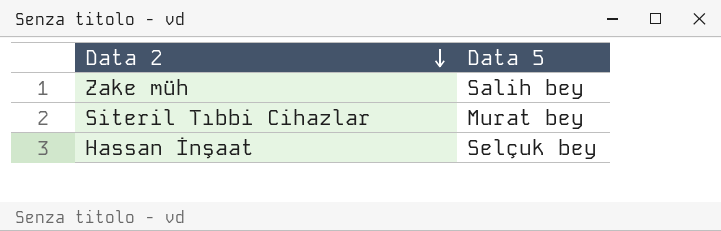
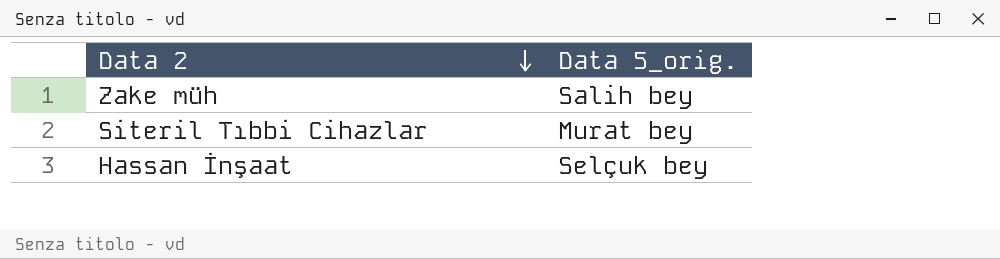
column name: Data 5 -> Data 5_orig.

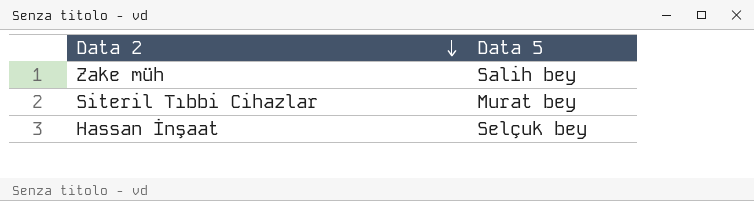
column name: Data 5_orig. -> Data 5

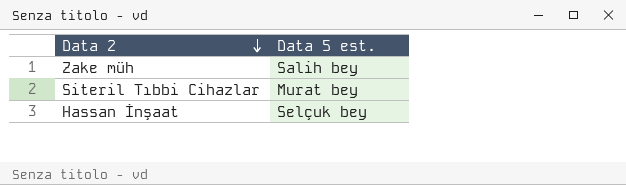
column name: Data 5 -> Data 5 est.

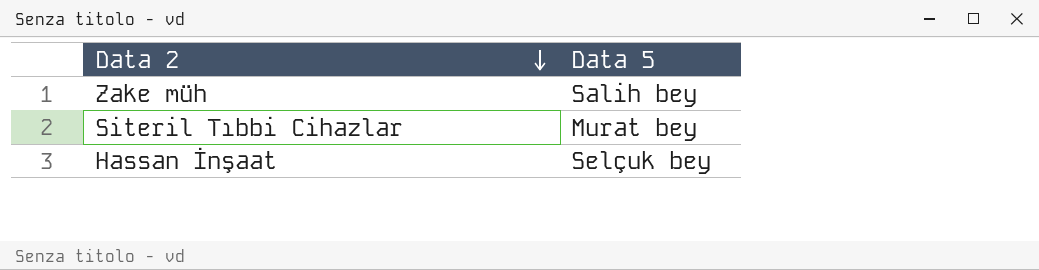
column name: Data 5 est. -> Data 5

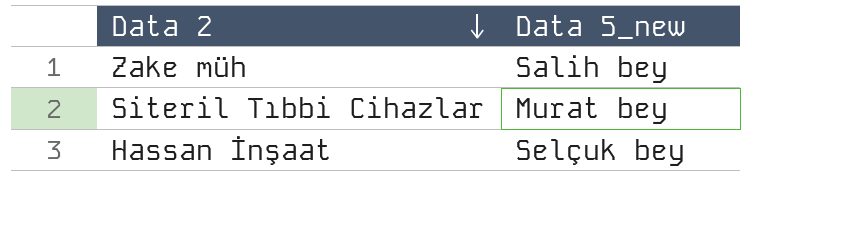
column name: Data 5 -> Data 5_new

